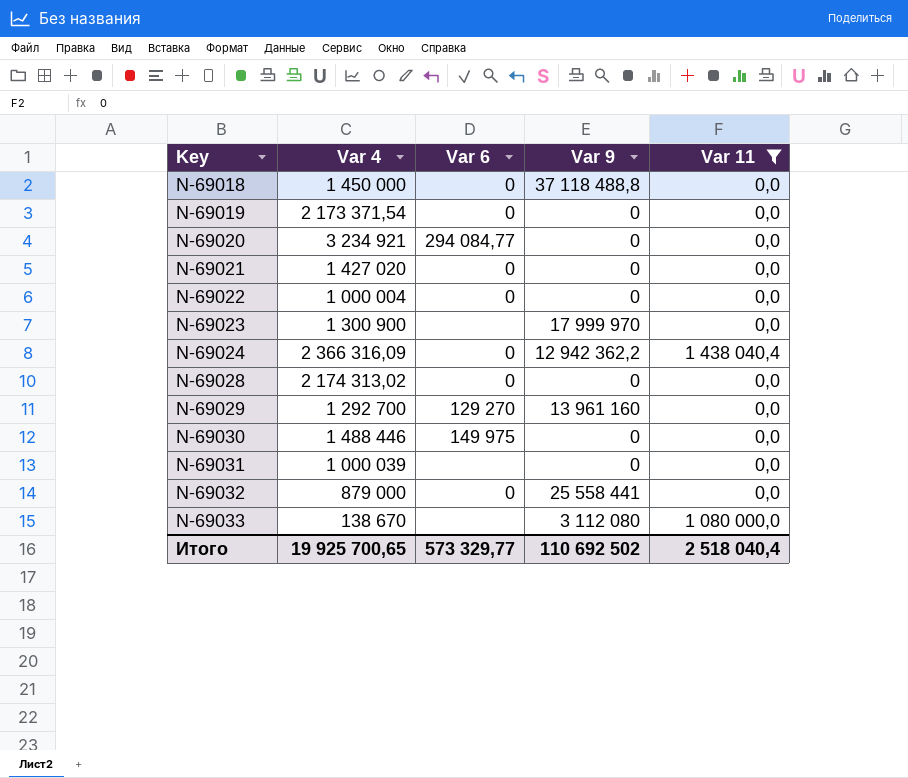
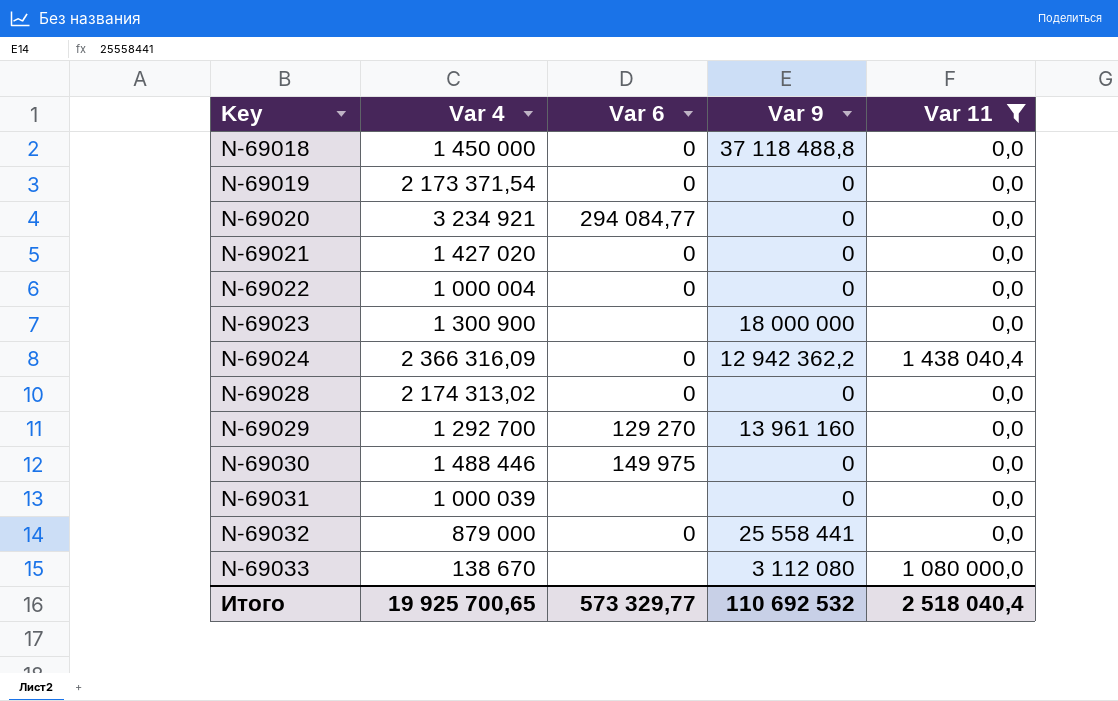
N-69023 | Var 9: 17 999 970 -> 18 000 000
Итого | Var 9: 110 692 502 -> 110 692 532

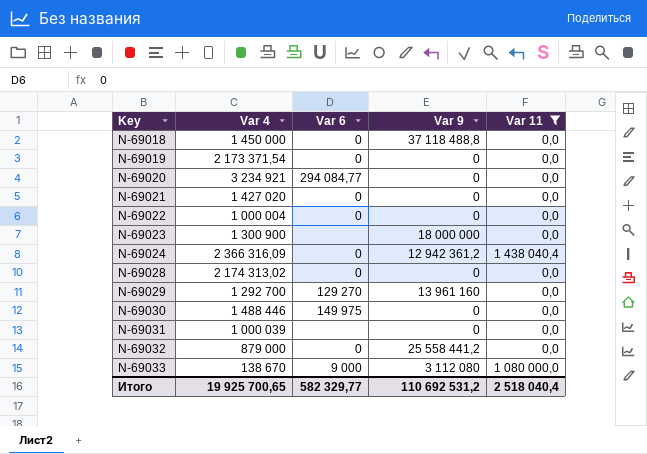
N-69024 | Var 9: 12 942 362,2 -> 12 942 361,2
N-69032 | Var 9: 25 558 441 -> 25 558 441,2
N-69033 | Var 6: none -> 9 000
Итого | Var 6: 573 329,77 -> 582 329,77
Итого | Var 9: 110 692 532 -> 110 692 531,2

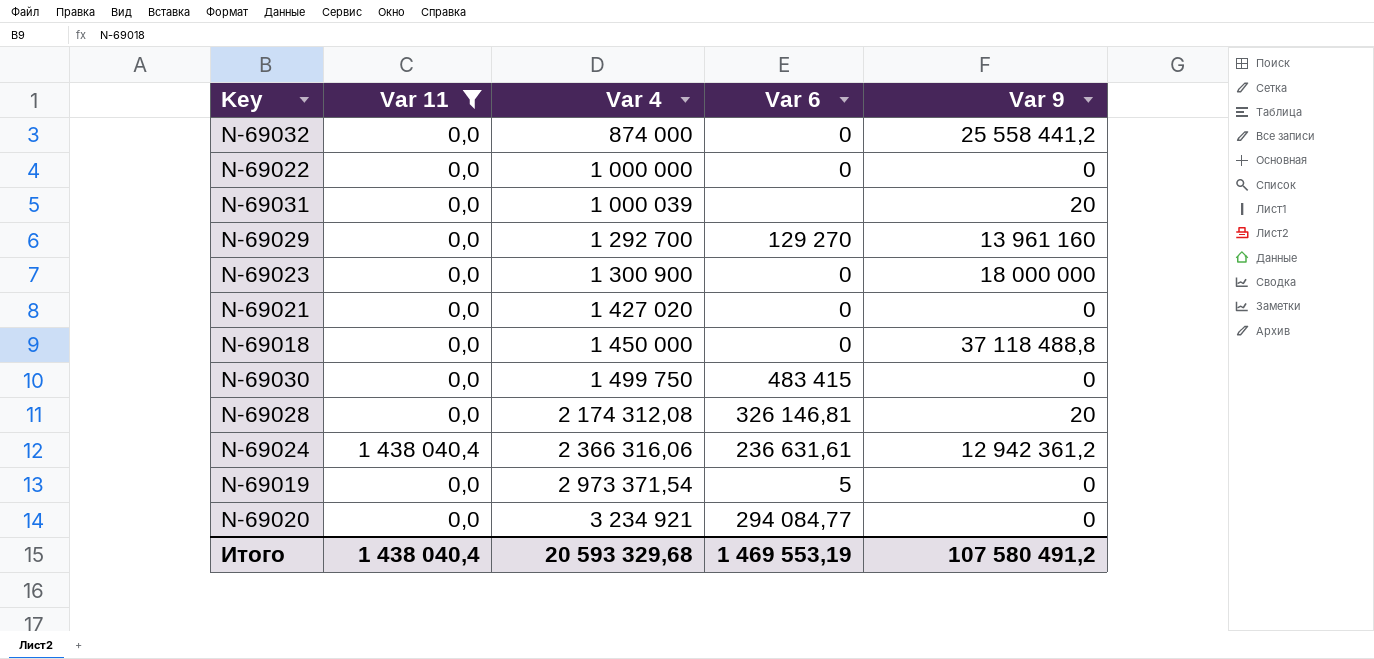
row order: Key ascending -> Var 4 ascending
column Var 11 | position: 5 -> 2
row N-69033: 138 670 | 9 000 | 3 112 080 | 1 080 000,0 -> none
N-69032 | Var 4: 879 000 -> 874 000
N-69022 | Var 4: 1 000 004 -> 1 000 000
N-69031 | Var 9: 0 -> 20
N-69023 | Var 6: none -> 0
N-69030 | Var 4: 1 488 446 -> 1 499 750
N-69030 | Var 6: 149 975 -> 483 415
N-69028 | Var 4: 2 174 313,02 -> 2 174 312,08
N-69028 | Var 6: 0 -> 326 146,81
N-69028 | Var 9: 0 -> 20
N-69024 | Var 4: 2 366 316,09 -> 2 366 316,06
N-69024 | Var 6: 0 -> 236 631,61
N-69019 | Var 4: 2 173 371,54 -> 2 973 371,54
N-69019 | Var 6: 0 -> 5
Итого | Var 11: 2 518 040,4 -> 1 438 040,4
Итого | Var 4: 19 925 700,65 -> 20 593 329,68
Итого | Var 6: 582 329,77 -> 1 469 553,19
Итого | Var 9: 110 692 531,2 -> 107 580 491,2

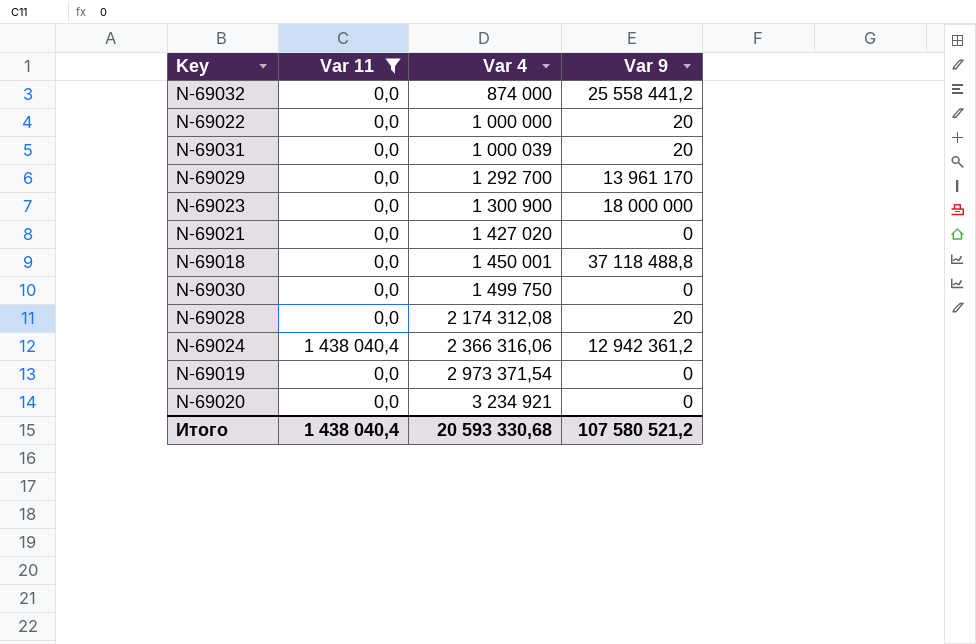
column Var 6 | position: 4 -> none
N-69022 | Var 9: 0 -> 20
N-69029 | Var 9: 13 961 160 -> 13 961 170
N-69018 | Var 4: 1 450 000 -> 1 450 001
Итого | Var 4: 20 593 329,68 -> 20 593 330,68
Итого | Var 9: 107 580 491,2 -> 107 580 521,2

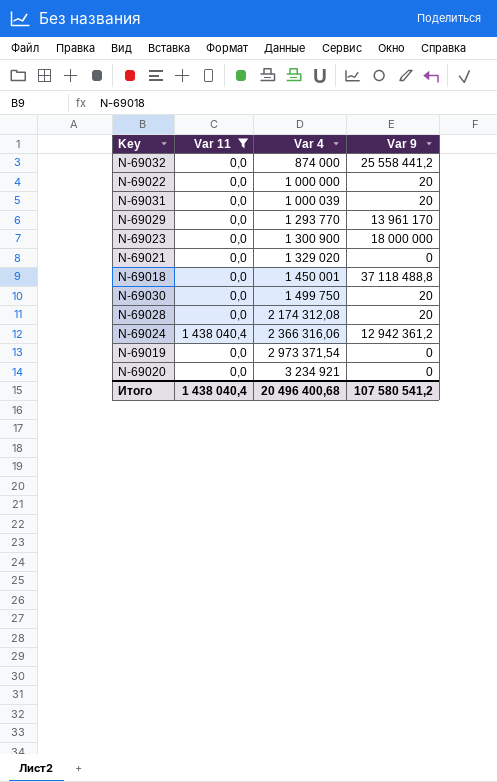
N-69029 | Var 4: 1 292 700 -> 1 293 770
N-69021 | Var 4: 1 427 020 -> 1 329 020
N-69030 | Var 9: 0 -> 20
Итого | Var 4: 20 593 330,68 -> 20 496 400,68
Итого | Var 9: 107 580 521,2 -> 107 580 541,2

